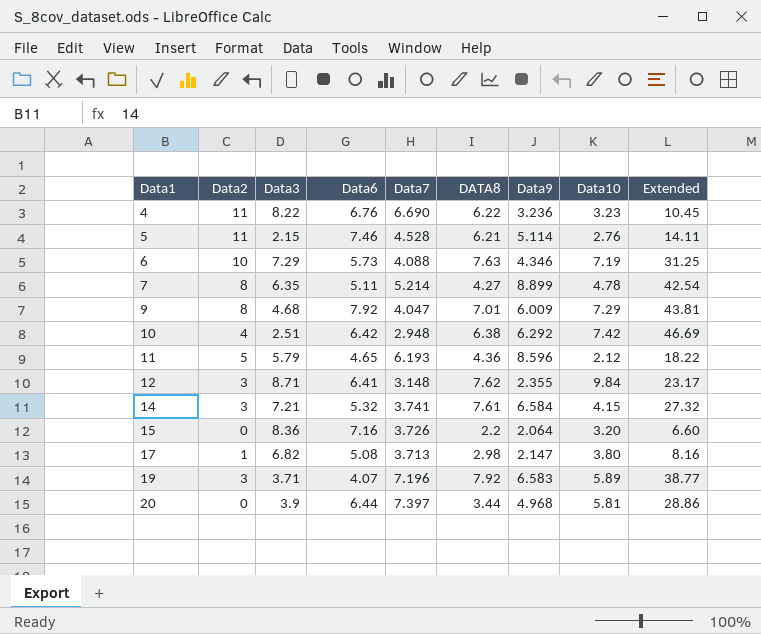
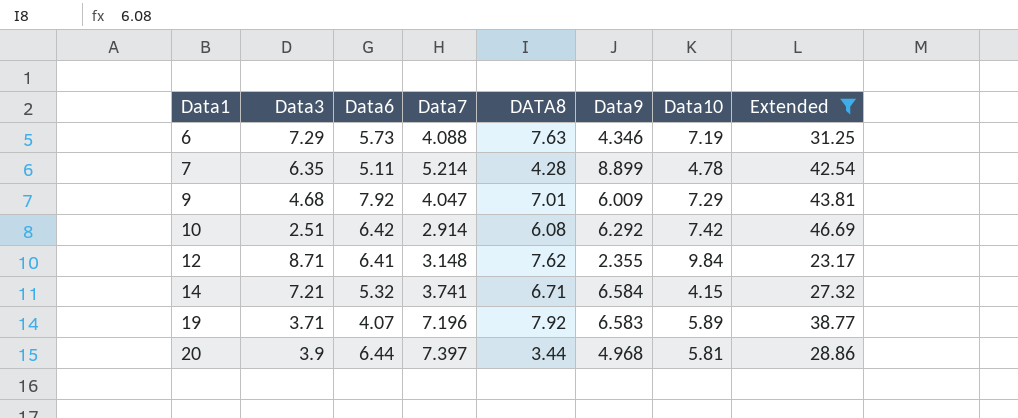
filter: none -> Extended >= 23.17
column Data2 | position: 2 -> none
7 | DATA8: 4.27 -> 4.28
10 | Data7: 2.948 -> 2.914
10 | DATA8: 6.38 -> 6.08
14 | DATA8: 7.61 -> 6.71

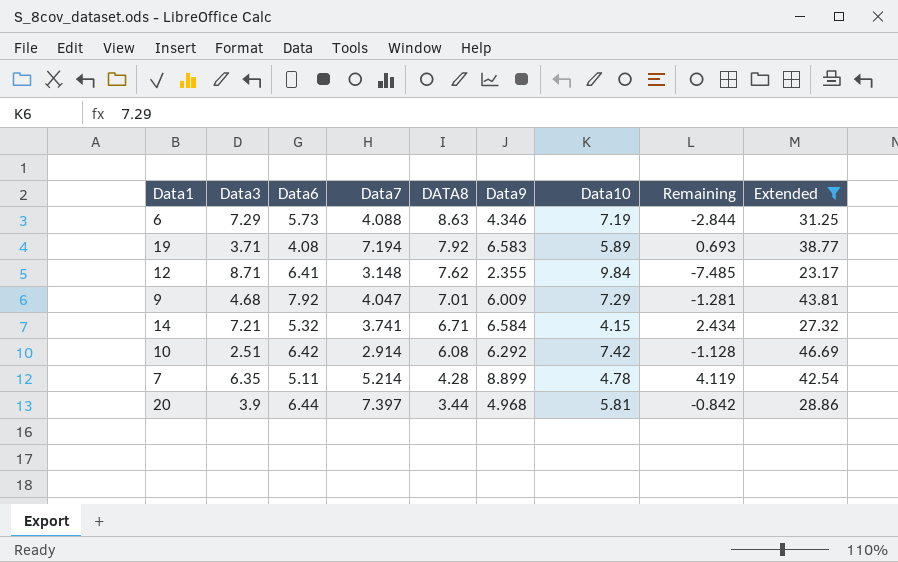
row order: Data1 ascending -> DATA8 descending
column Remaining | formula: none -> [Data9] - [Data10]
6 | DATA8: 7.63 -> 8.63
19 | Data6: 4.07 -> 4.08
19 | Data7: 7.196 -> 7.194

